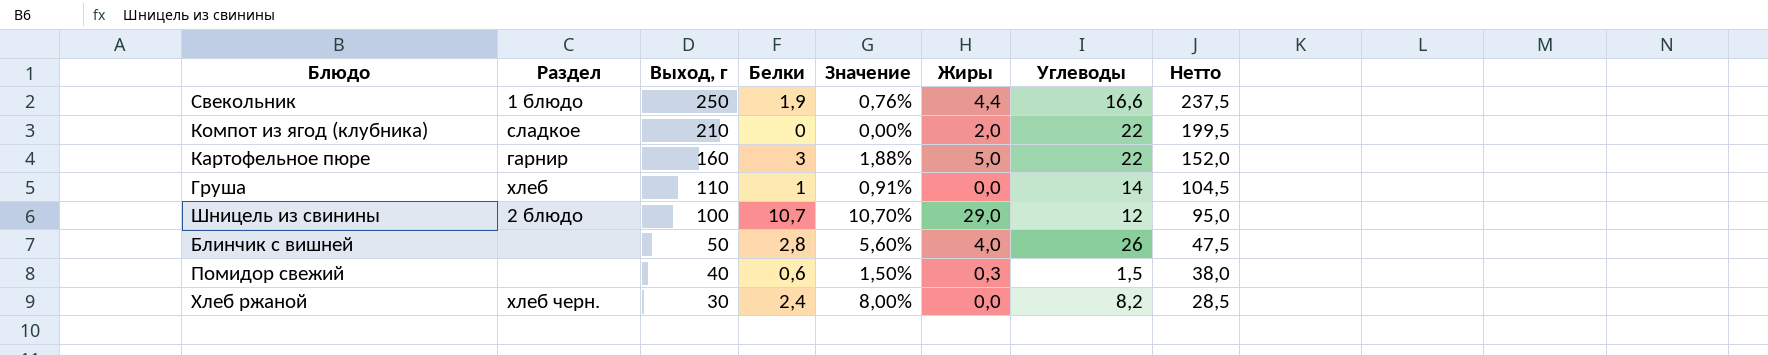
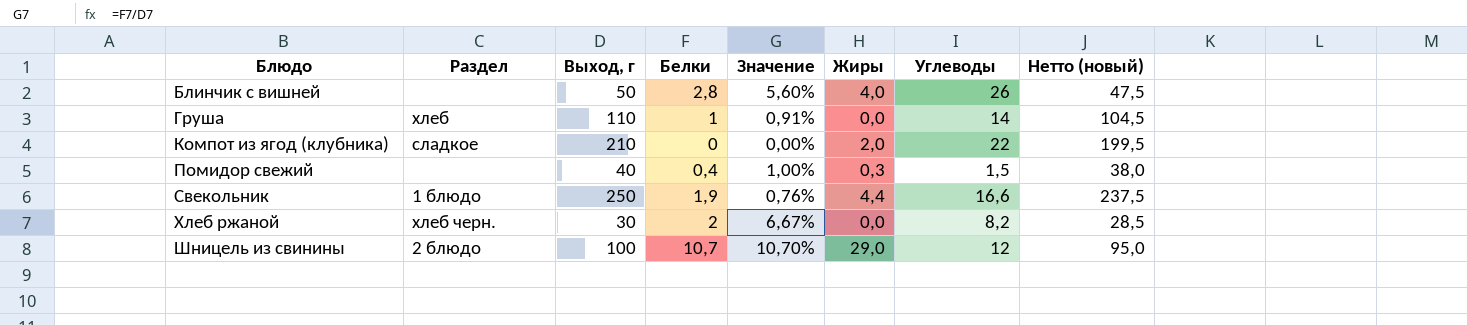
row order: Выход, г descending -> Блюдо ascending
column name: Нетто -> Нетто (новый)
row Картофельное пюре: гарнир | 160 | 3 | 1,88% | 5,0 | 22 | 152,0 -> none
Помидор свежий | Белки: 0,6 -> 0,4
Помидор свежий | Значение: 1,50% -> 1,00%
Хлеб ржаной | Белки: 2,4 -> 2
Хлеб ржаной | Значение: 8,00% -> 6,67%

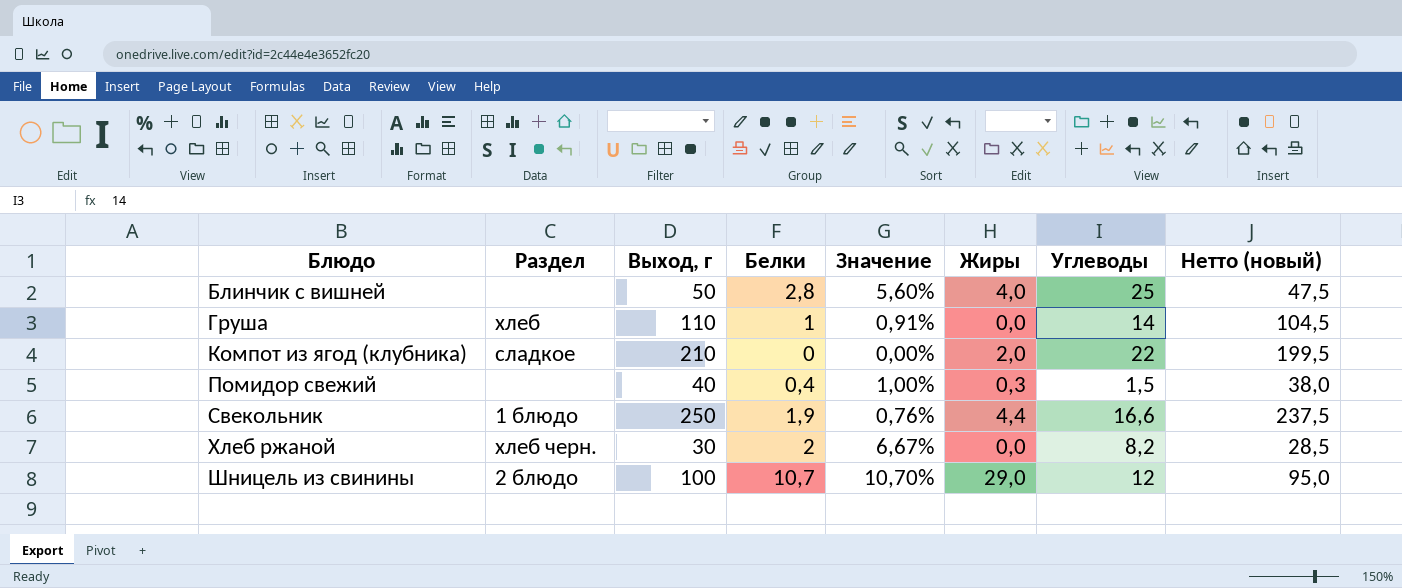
Блинчик с вишней | Углеводы: 26 -> 25

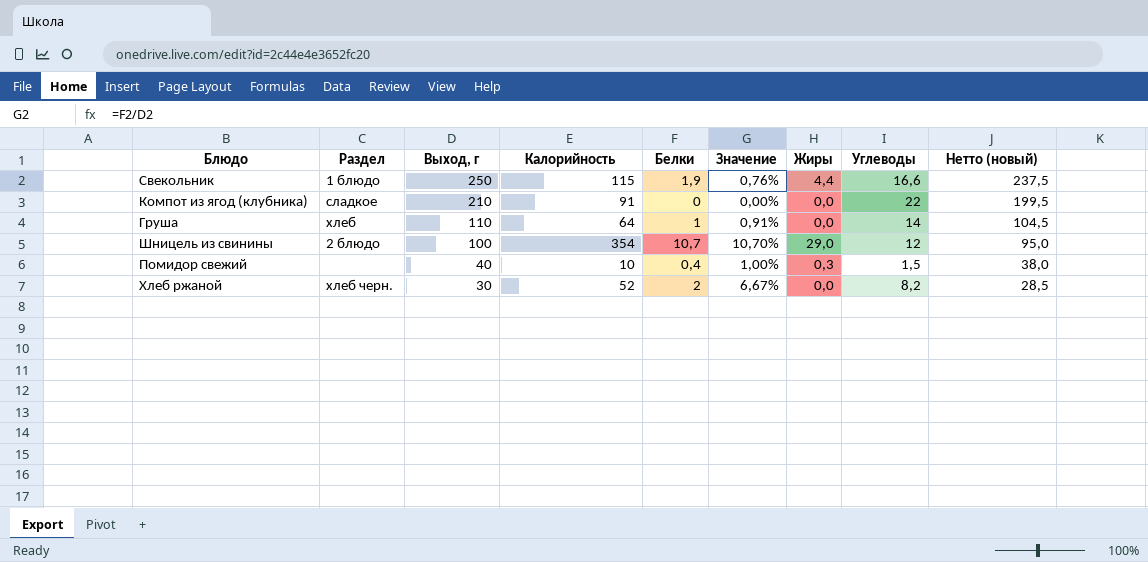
row order: Блюдо ascending -> Выход, г descending
column Калорийность | position: none -> 4
row Блинчик с вишней: none | 50 | 2,8 | 5,60% | 4,0 | 25 | 47,5 -> none
Компот из ягод (клубника) | Жиры: 2,0 -> 0,0

